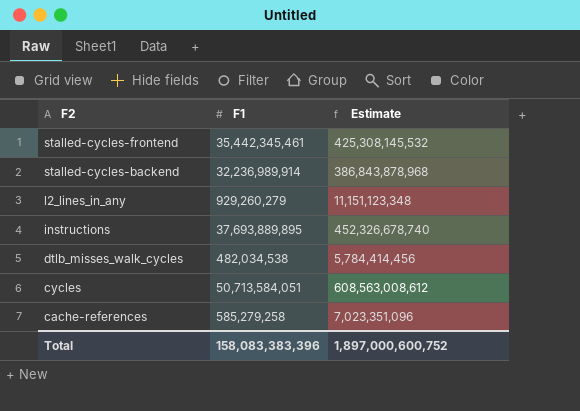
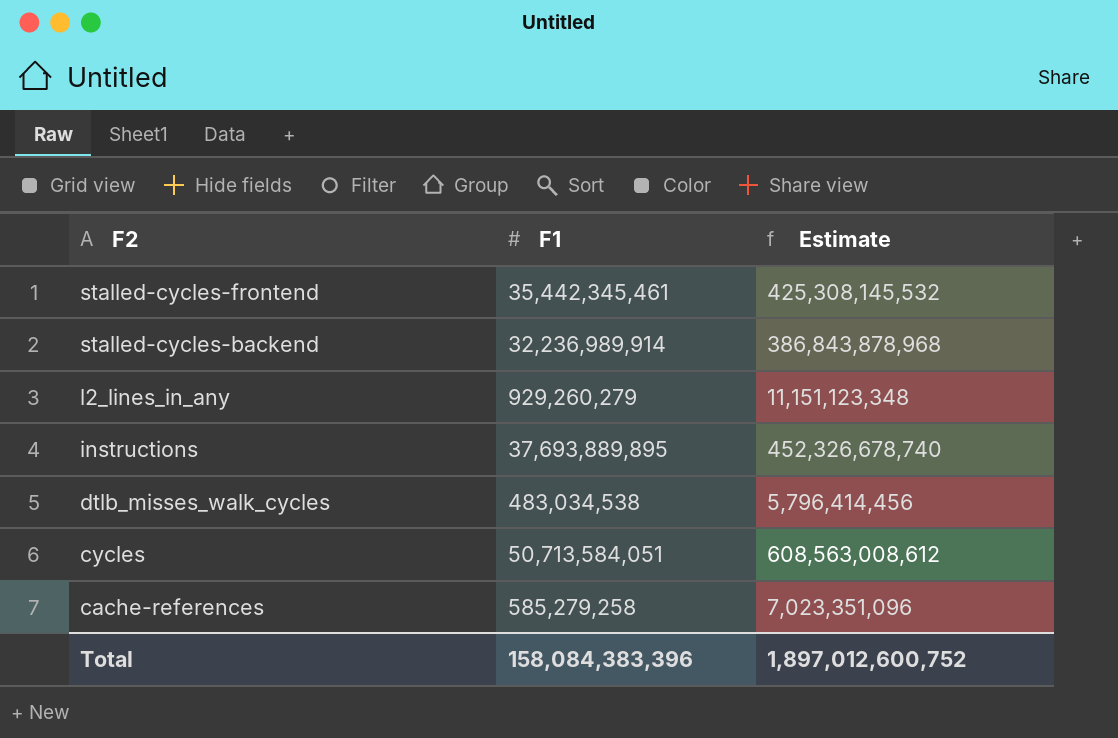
dtlb_misses_walk_cycles | F1: 482,034,538 -> 483,034,538
dtlb_misses_walk_cycles | Estimate: 5,784,414,456 -> 5,796,414,456
Total | F1: 158,083,383,396 -> 158,084,383,396
Total | Estimate: 1,897,000,600,752 -> 1,897,012,600,752

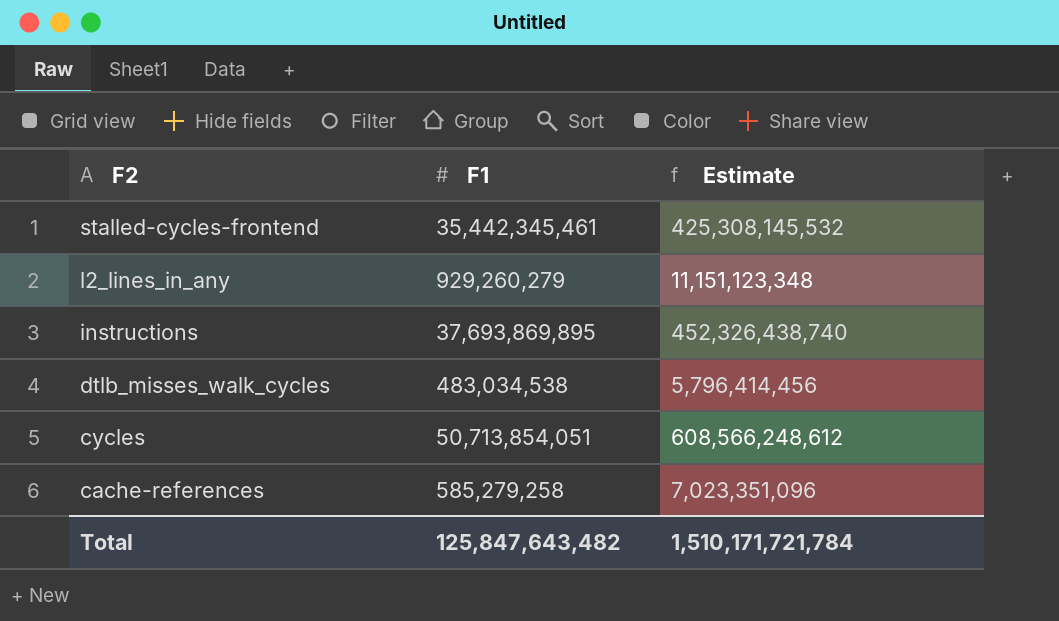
row stalled-cycles-backend: 32,236,989,914 | 386,843,878,968 -> none
instructions | F1: 37,693,889,895 -> 37,693,869,895
instructions | Estimate: 452,326,678,740 -> 452,326,438,740
cycles | F1: 50,713,584,051 -> 50,713,854,051
cycles | Estimate: 608,563,008,612 -> 608,566,248,612
Total | F1: 158,084,383,396 -> 125,847,643,482
Total | Estimate: 1,897,012,600,752 -> 1,510,171,721,784

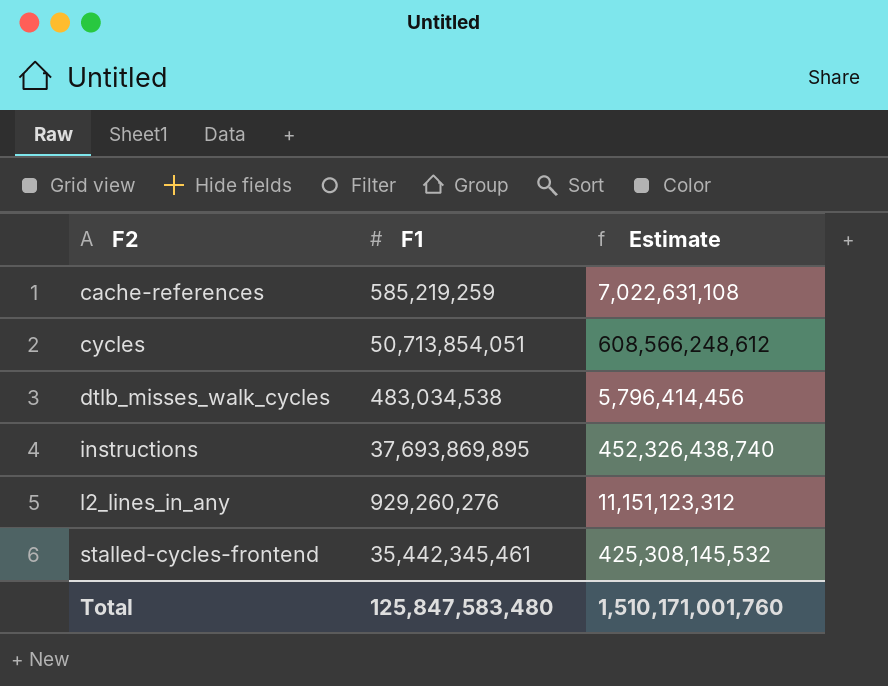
row order: F2 descending -> F2 ascending
cache-references | F1: 585,279,258 -> 585,219,259
cache-references | Estimate: 7,023,351,096 -> 7,022,631,108
l2_lines_in_any | F1: 929,260,279 -> 929,260,276
l2_lines_in_any | Estimate: 11,151,123,348 -> 11,151,123,312
Total | F1: 125,847,643,482 -> 125,847,583,480
Total | Estimate: 1,510,171,721,784 -> 1,510,171,001,760

